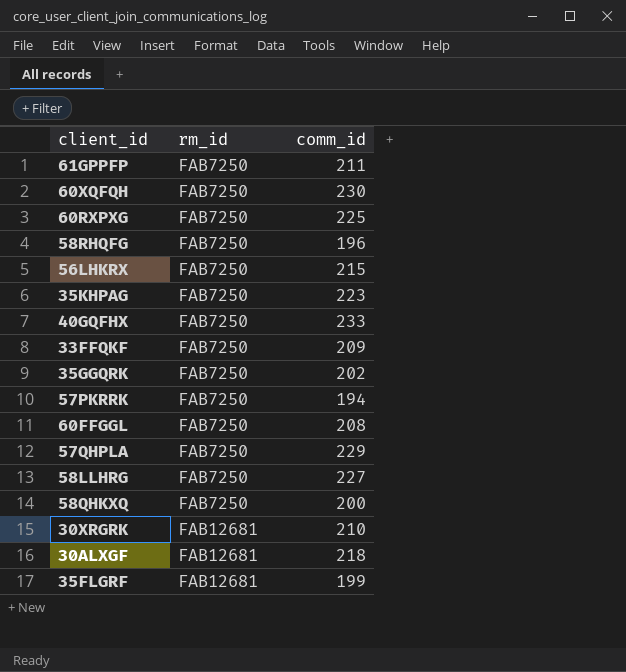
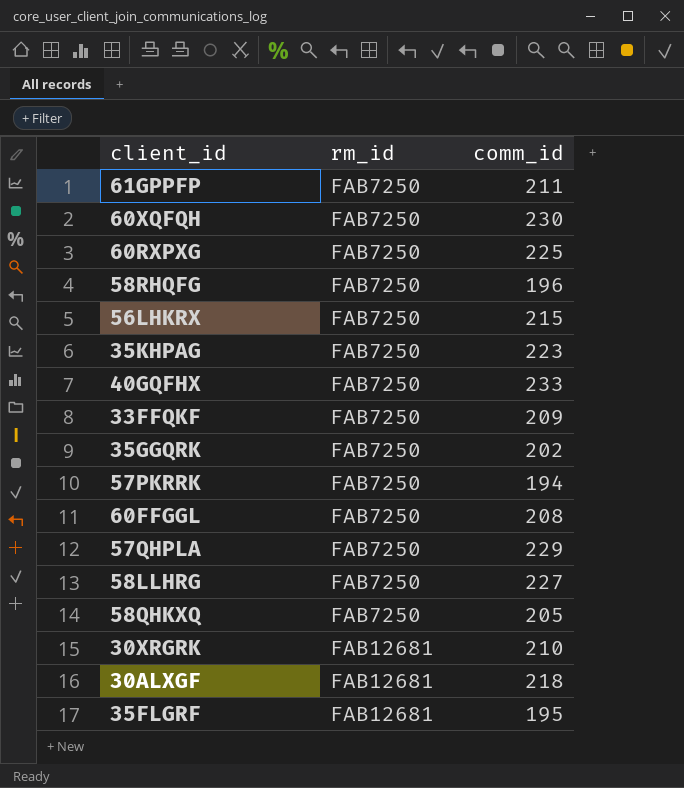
58QHKXQ | comm_id: 200 -> 205
35FLGRF | comm_id: 199 -> 195

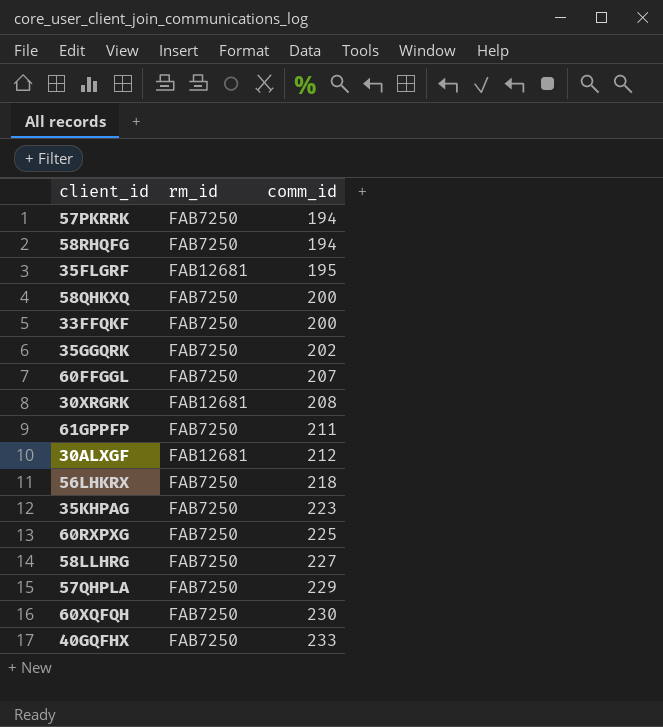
row order: rm_id ascending -> comm_id ascending
58RHQFG | comm_id: 196 -> 194
58QHKXQ | comm_id: 205 -> 200
33FFQKF | comm_id: 209 -> 200
60FFGGL | comm_id: 208 -> 207
30XRGRK | comm_id: 210 -> 208
30ALXGF | comm_id: 218 -> 212
56LHKRX | comm_id: 215 -> 218

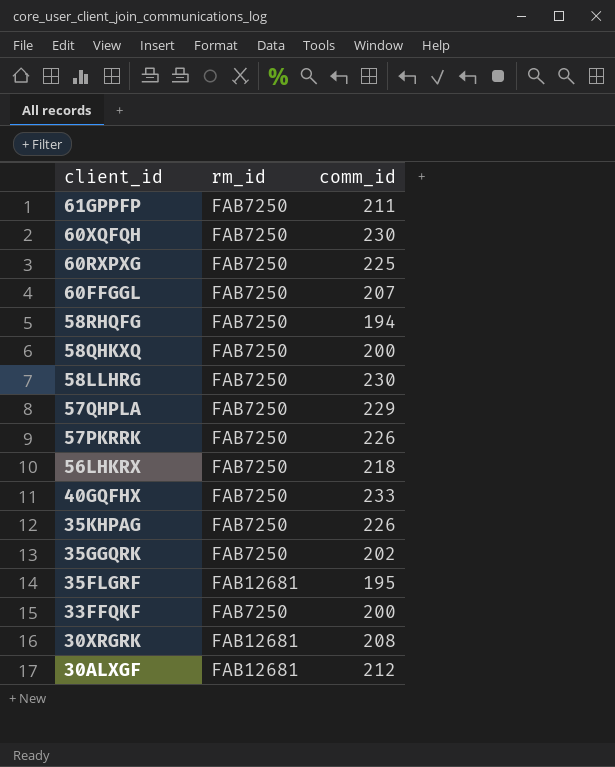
row order: comm_id ascending -> client_id descending
58LLHRG | comm_id: 227 -> 230
57PKRRK | comm_id: 194 -> 226
35KHPAG | comm_id: 223 -> 226

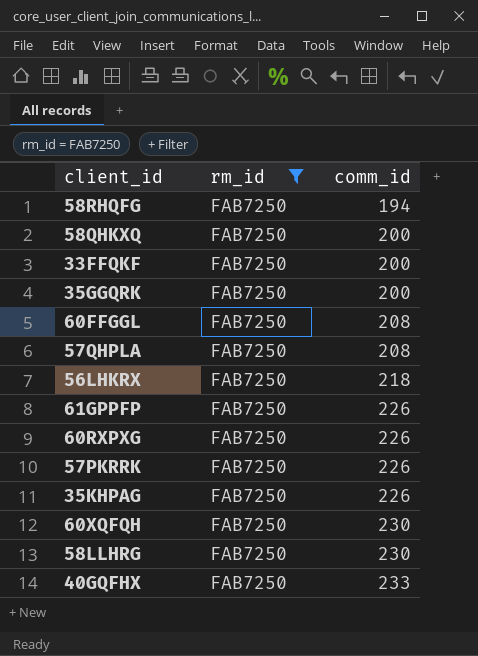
filter: none -> rm_id = FAB7250
row order: client_id descending -> comm_id ascending
35GGQRK | comm_id: 202 -> 200
60FFGGL | comm_id: 207 -> 208
57QHPLA | comm_id: 229 -> 208
61GPPFP | comm_id: 211 -> 226
60RXPXG | comm_id: 225 -> 226

